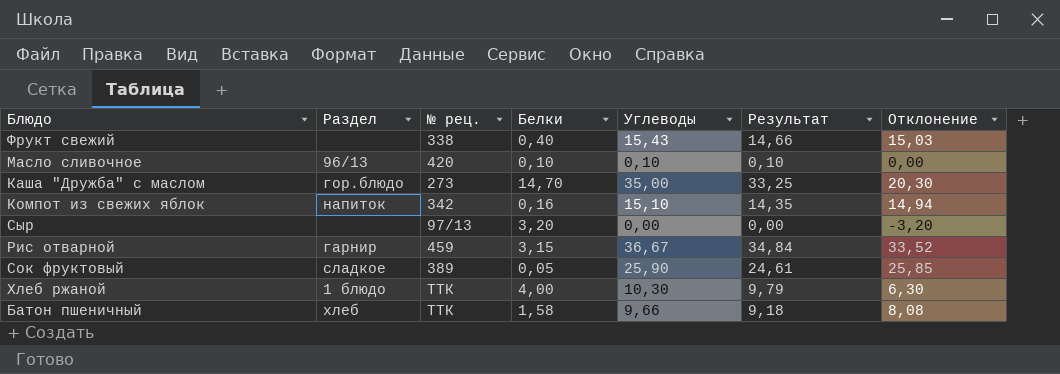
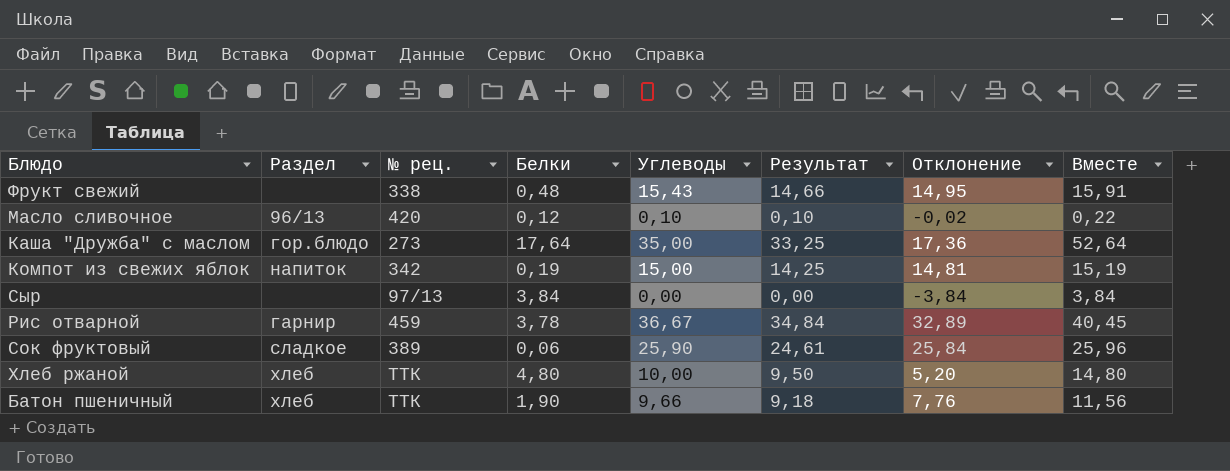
column Вместе | formula: none -> [Белки] + [Углеводы]
Фрукт свежий | Белки: 0,40 -> 0,48
Фрукт свежий | Отклонение: 15,03 -> 14,95
Масло сливочное | Белки: 0,10 -> 0,12
Масло сливочное | Отклонение: 0,00 -> -0,02
Каша "Дружба" с маслом | Белки: 14,70 -> 17,64
Каша "Дружба" с маслом | Отклонение: 20,30 -> 17,36
Компот из свежих яблок | Белки: 0,16 -> 0,19
Компот из свежих яблок | Углеводы: 15,10 -> 15,00
Компот из свежих яблок | Результат: 14,35 -> 14,25
Компот из свежих яблок | Отклонение: 14,94 -> 14,81
Сыр | Белки: 3,20 -> 3,84
Сыр | Отклонение: -3,20 -> -3,84
Рис отварной | Белки: 3,15 -> 3,78
Рис отварной | Отклонение: 33,52 -> 32,89
Сок фруктовый | Белки: 0,05 -> 0,06
Сок фруктовый | Отклонение: 25,85 -> 25,84
Хлеб ржаной | Раздел: 1 блюдо -> хлеб
Хлеб ржаной | Белки: 4,00 -> 4,80
Хлеб ржаной | Углеводы: 10,30 -> 10,00
Хлеб ржаной | Результат: 9,79 -> 9,50
Хлеб ржаной | Отклонение: 6,30 -> 5,20
Батон пшеничный | Белки: 1,58 -> 1,90
Батон пшеничный | Отклонение: 8,08 -> 7,76

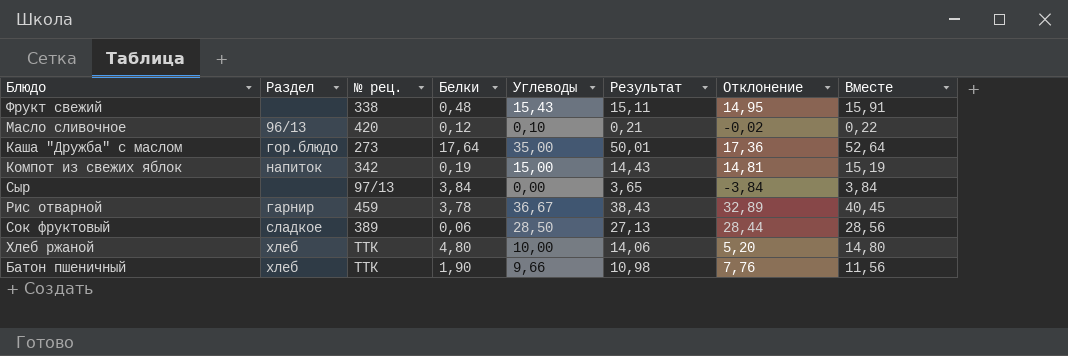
column Результат | formula: [Углеводы] * 0,95 -> [Вместе] * 0,95
Сок фруктовый | Углеводы: 25,90 -> 28,50
Сок фруктовый | Отклонение: 25,84 -> 28,44
Сок фруктовый | Вместе: 25,96 -> 28,56

